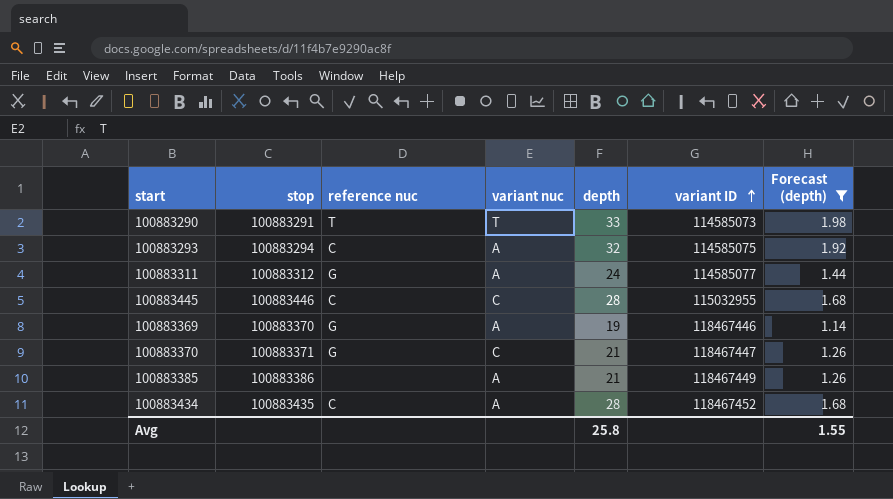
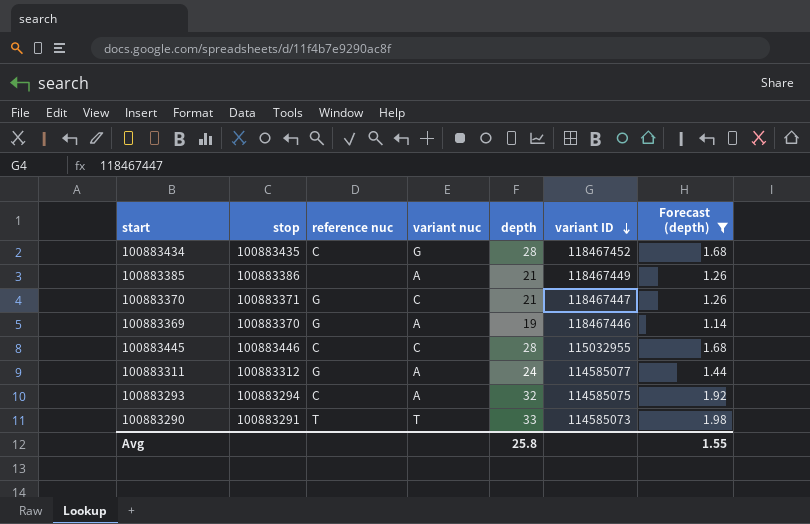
row order: variant ID ascending -> variant ID descending
100883434 | variant nuc: A -> G

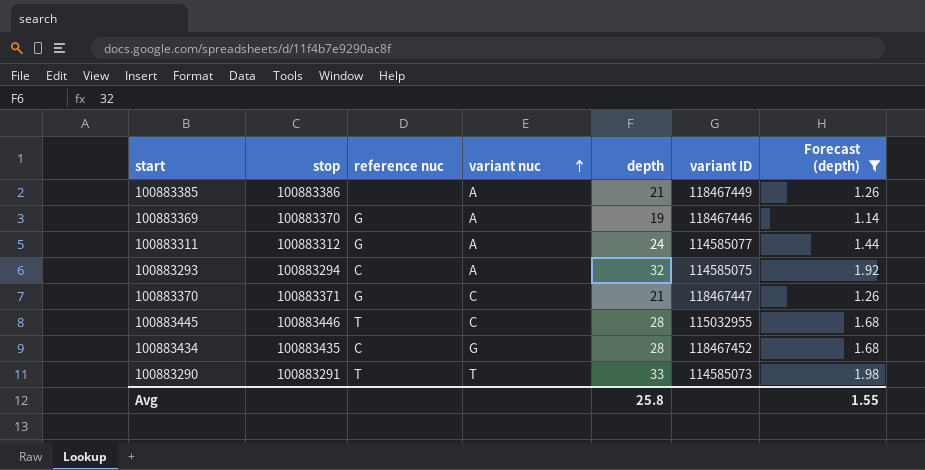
row order: variant ID descending -> variant nuc ascending
100883445 | reference nuc: C -> T

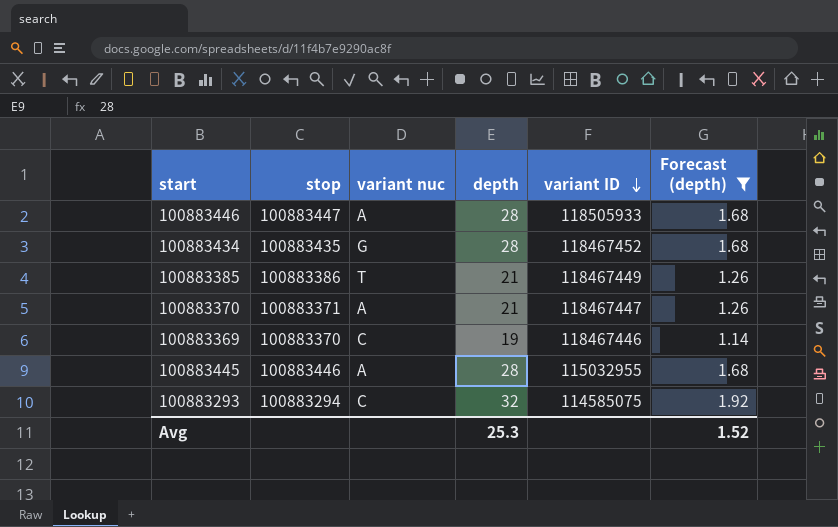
row order: variant nuc ascending -> variant ID descending
column reference nuc | position: 3 -> none
row 100883311: 100883312 | G | A | 24 | 114585077 | 1.44 -> none
row 100883290: 100883291 | T | T | 33 | 114585073 | 1.98 -> none
row 100883446: none -> 100883447 | A | 28 | 118505933 | 1.68
100883385 | variant nuc: A -> T
100883370 | variant nuc: C -> A
100883369 | variant nuc: A -> C
100883445 | variant nuc: C -> A
100883293 | variant nuc: A -> C
Avg | depth: 25.8 -> 25.3
Avg | Forecast (depth): 1.55 -> 1.52

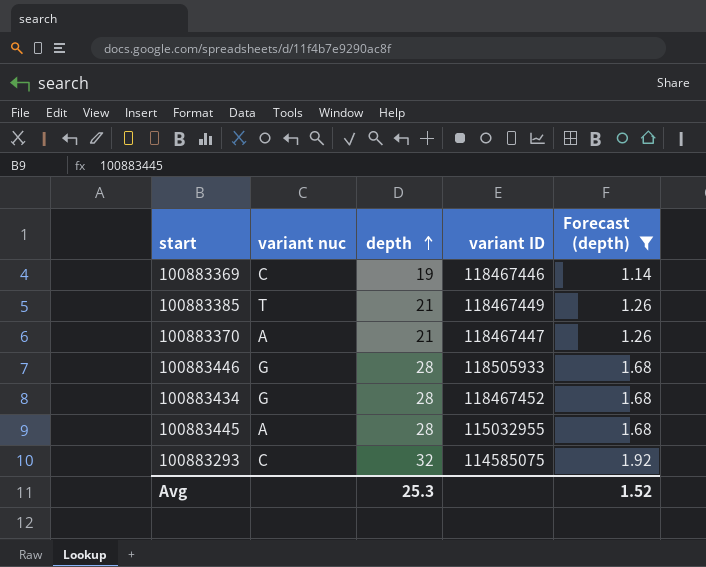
row order: variant ID descending -> depth ascending
column stop | position: 2 -> none
100883446 | variant nuc: A -> G

